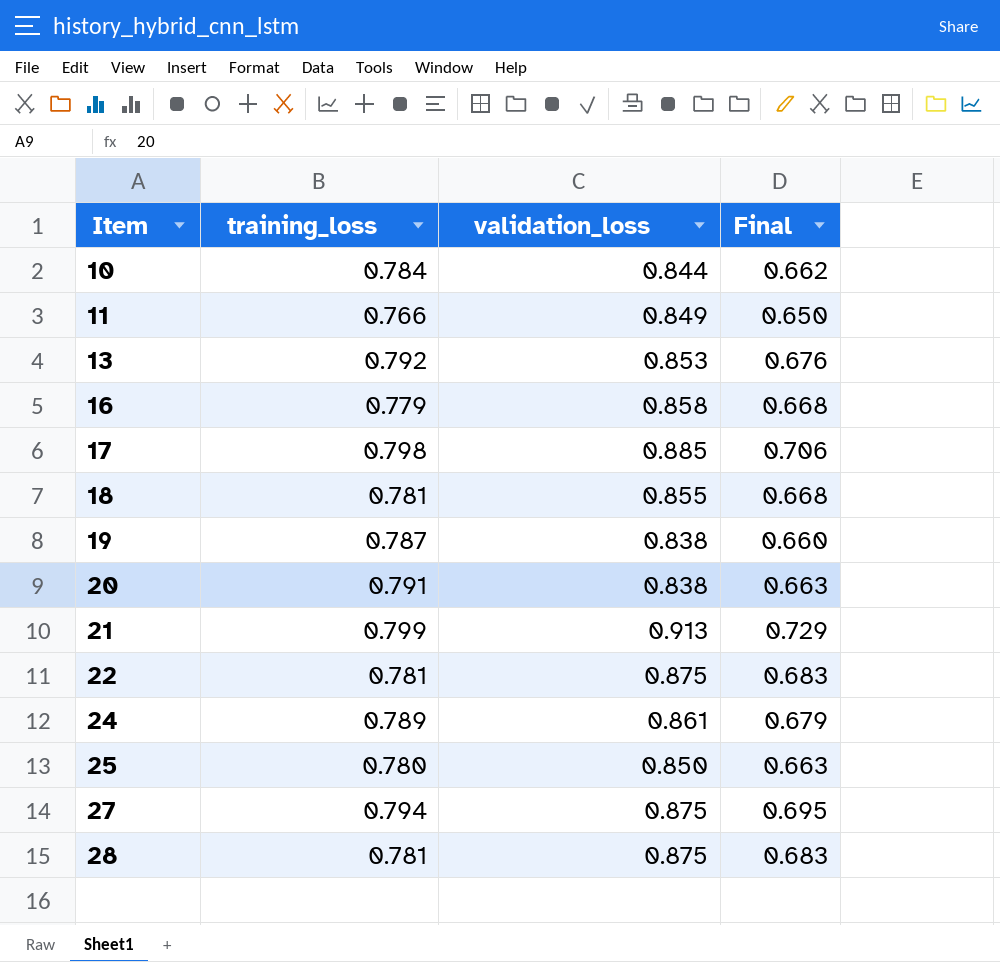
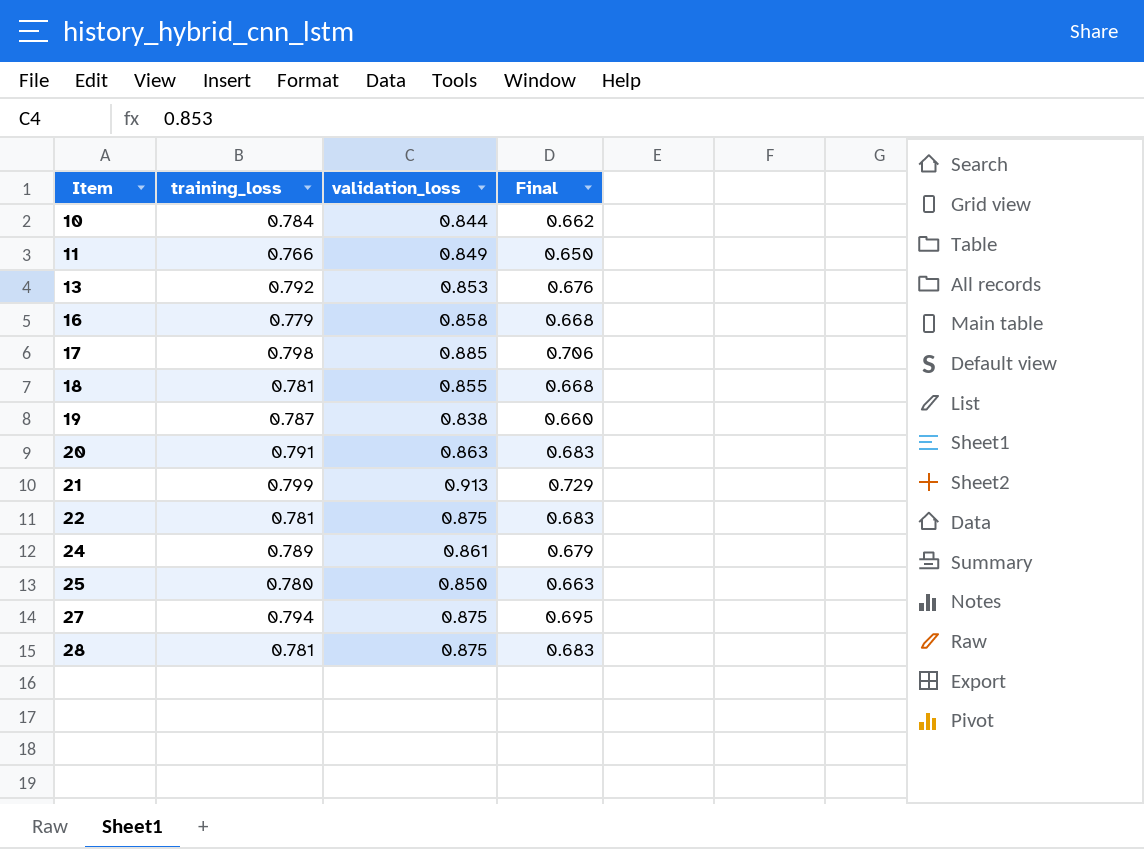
20 | validation_loss: 0.838 -> 0.863
20 | Final: 0.663 -> 0.683

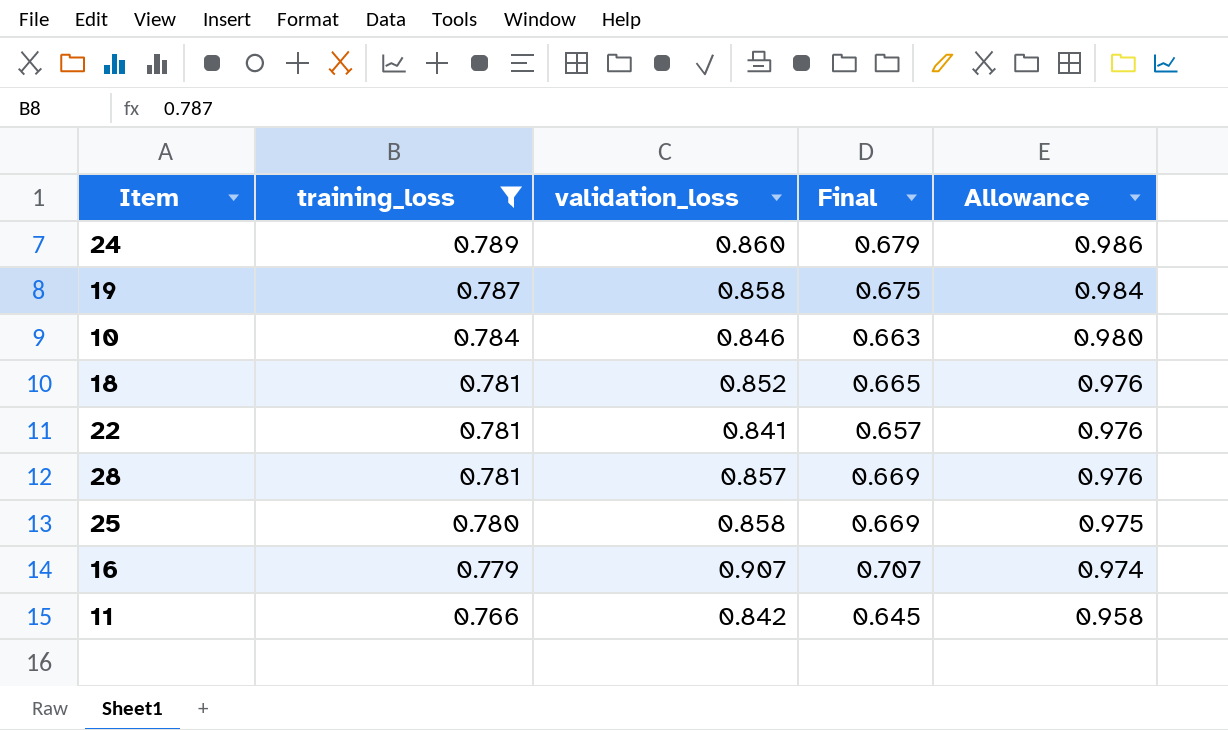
filter: none -> training_loss <= 0.789
row order: Item ascending -> training_loss descending
column Allowance | formula: none -> [training_loss] * 1.25
24 | validation_loss: 0.861 -> 0.860
19 | validation_loss: 0.838 -> 0.858
19 | Final: 0.660 -> 0.675
10 | validation_loss: 0.844 -> 0.846
10 | Final: 0.662 -> 0.663
18 | validation_loss: 0.855 -> 0.852
18 | Final: 0.668 -> 0.665
22 | validation_loss: 0.875 -> 0.841
22 | Final: 0.683 -> 0.657
28 | validation_loss: 0.875 -> 0.857
28 | Final: 0.683 -> 0.669
25 | validation_loss: 0.850 -> 0.858
25 | Final: 0.663 -> 0.669
16 | validation_loss: 0.858 -> 0.907
16 | Final: 0.668 -> 0.707
11 | validation_loss: 0.849 -> 0.842
11 | Final: 0.650 -> 0.645

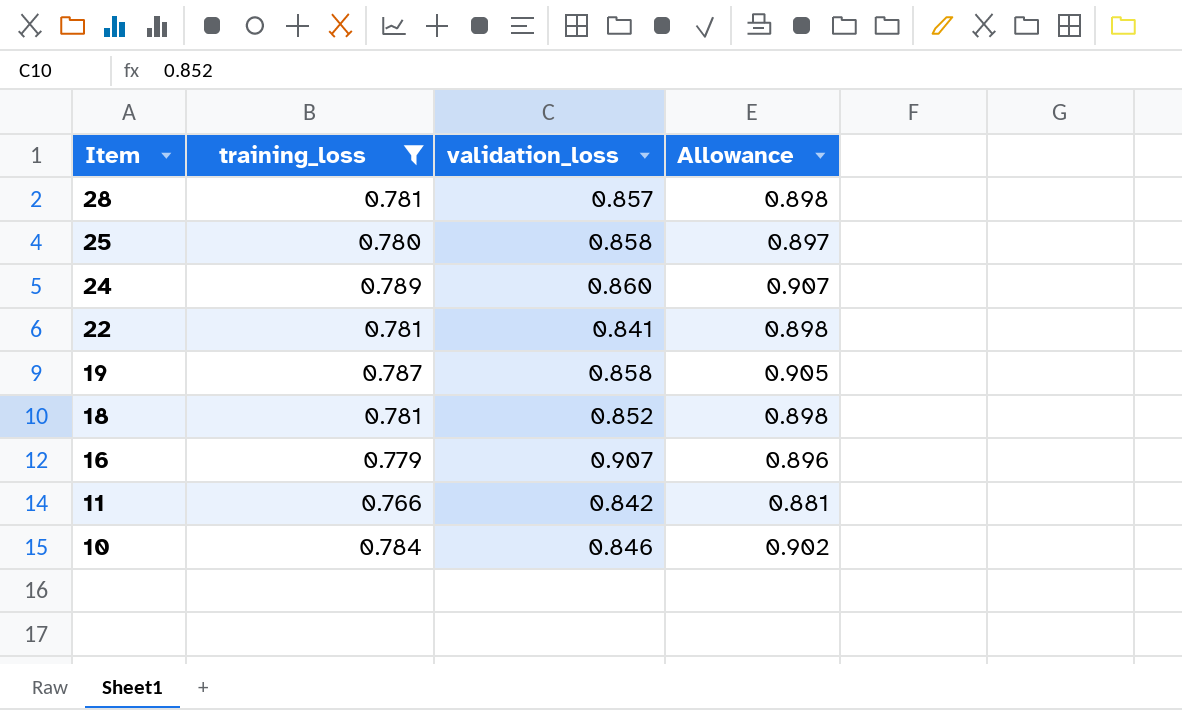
row order: training_loss descending -> Item descending
column Final | formula: [training_loss] * [validation_loss] -> none
column Allowance | formula: [training_loss] * 1.25 -> [training_loss] * 1.15

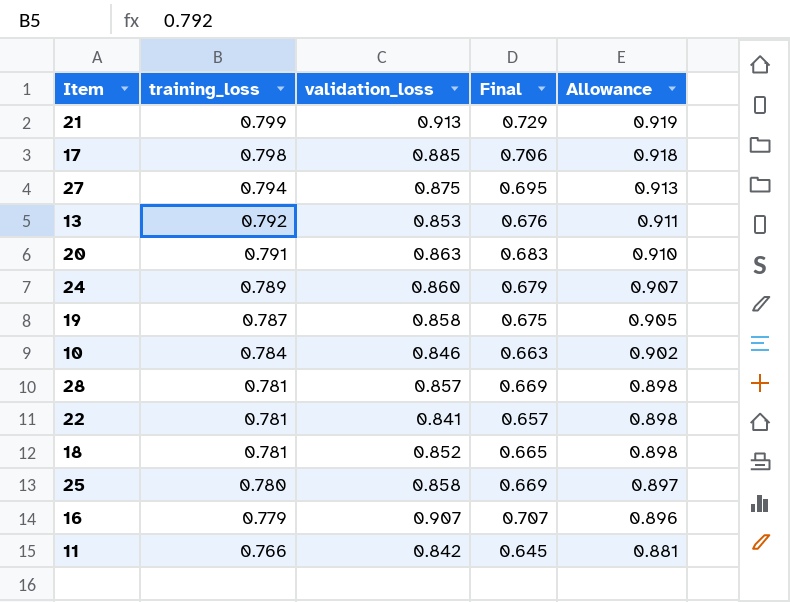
filter: training_loss <= 0.789 -> none
row order: Item descending -> training_loss descending
column Final | formula: none -> [training_loss] * [validation_loss]

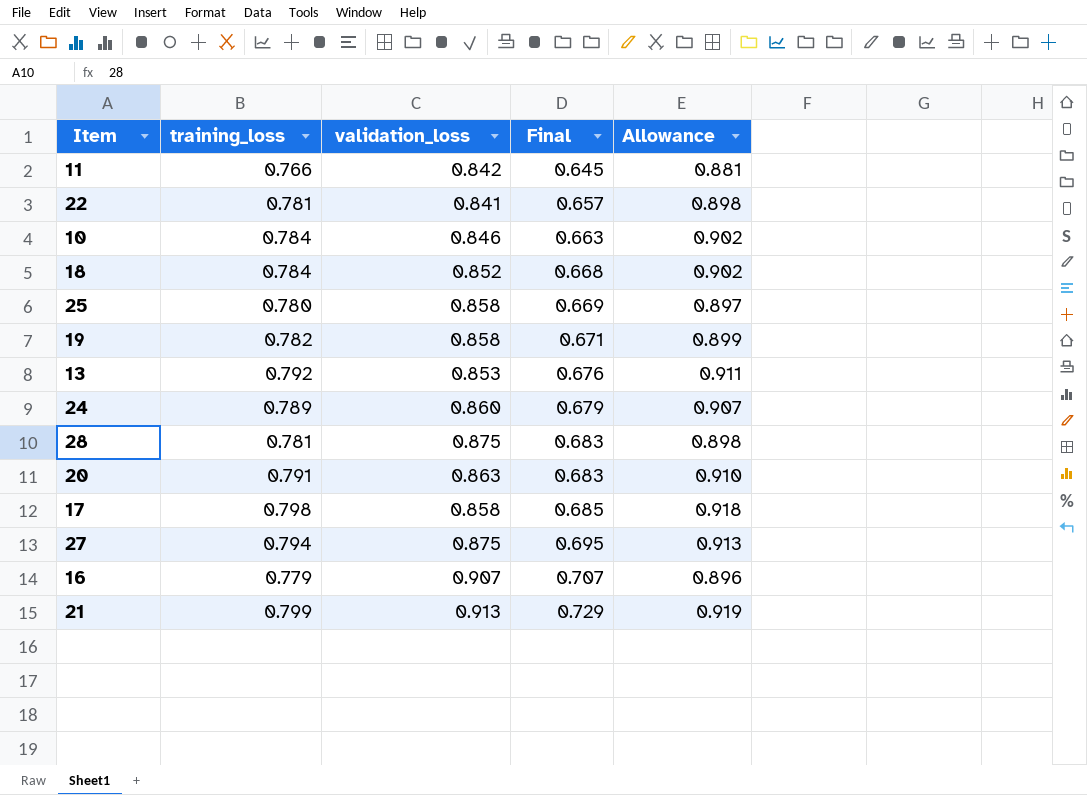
row order: training_loss descending -> Final ascending
18 | training_loss: 0.781 -> 0.784
18 | Final: 0.665 -> 0.668
18 | Allowance: 0.898 -> 0.902
19 | training_loss: 0.787 -> 0.782
19 | Final: 0.675 -> 0.671
19 | Allowance: 0.905 -> 0.899
28 | validation_loss: 0.857 -> 0.875
28 | Final: 0.669 -> 0.683
17 | validation_loss: 0.885 -> 0.858
17 | Final: 0.706 -> 0.685

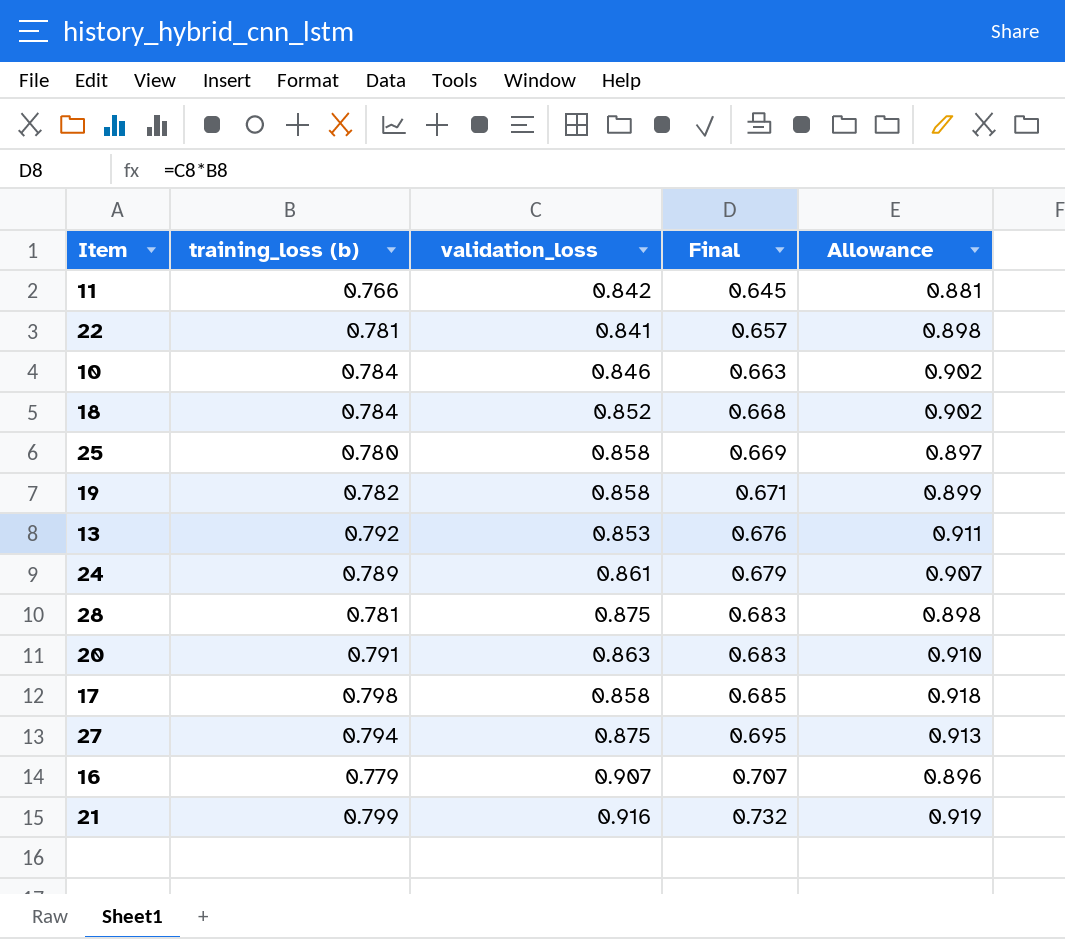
column name: training_loss -> training_loss (b)
24 | validation_loss: 0.860 -> 0.861
21 | validation_loss: 0.913 -> 0.916
21 | Final: 0.729 -> 0.732

